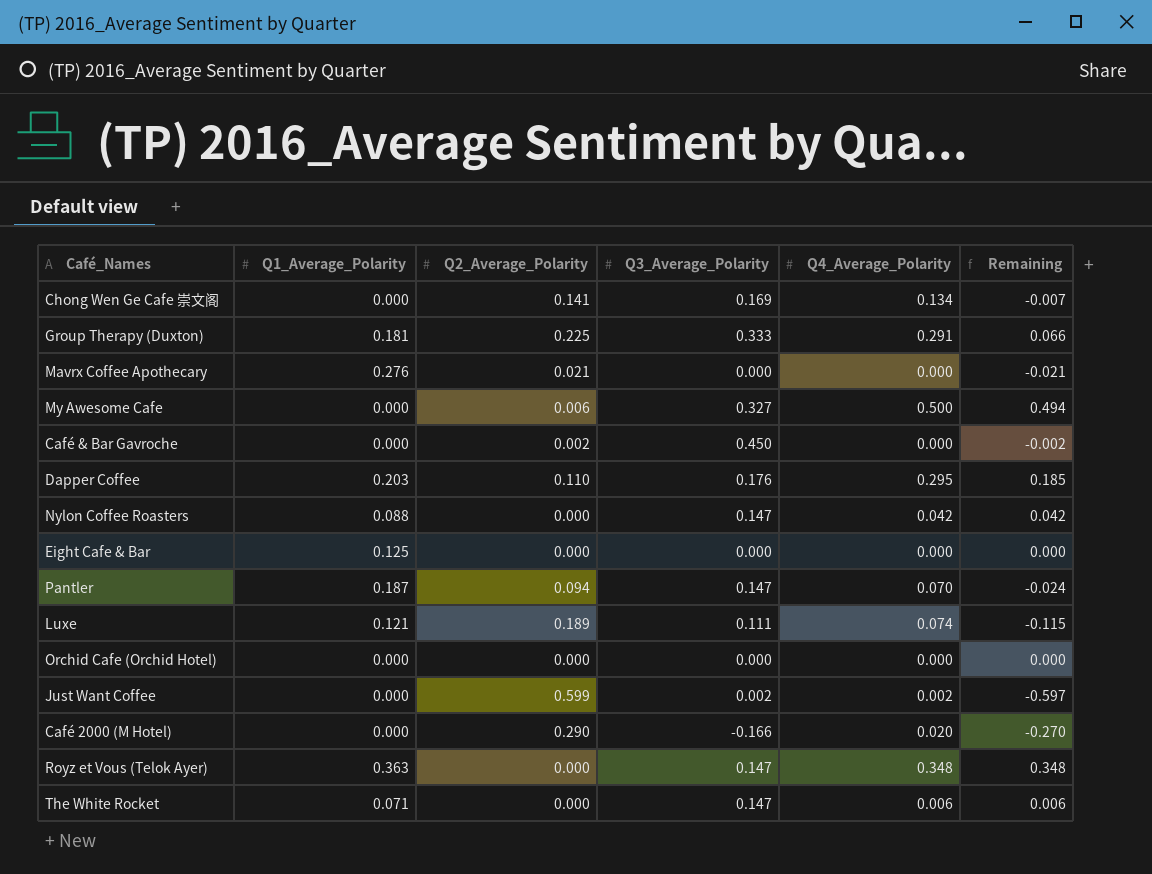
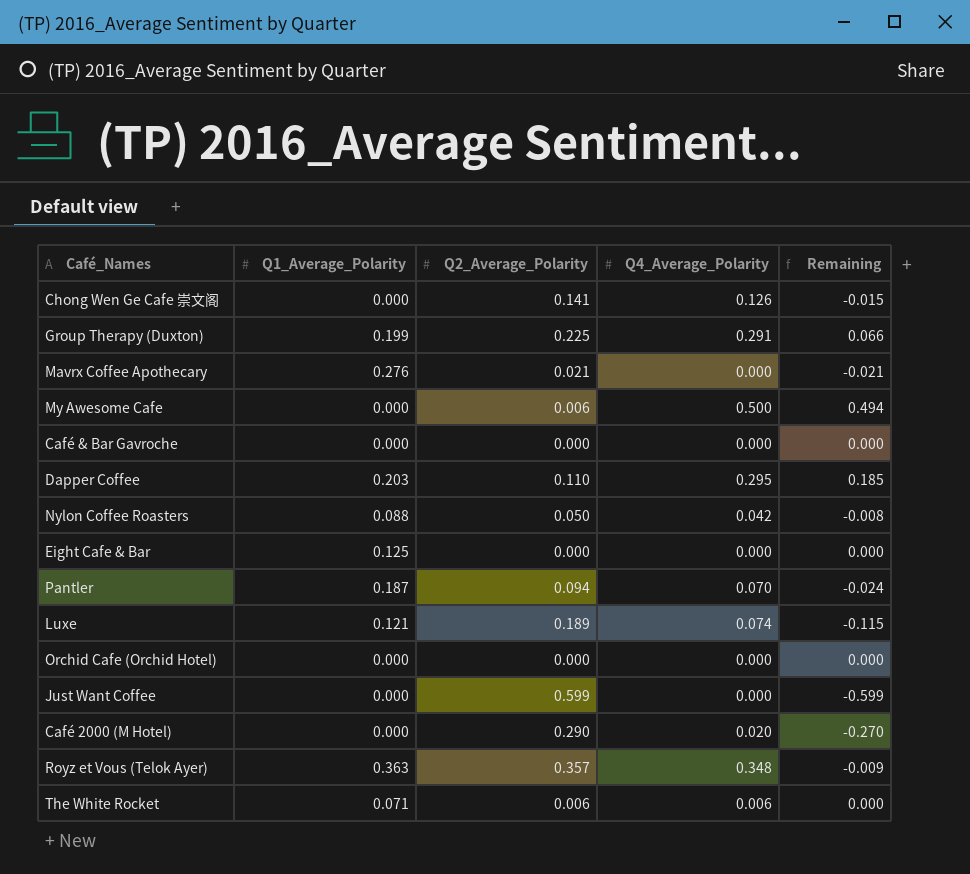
column Q3_Average_Polarity | position: 4 -> none
Chong Wen Ge Cafe 崇文阁 | Q4_Average_Polarity: 0.134 -> 0.126
Chong Wen Ge Cafe 崇文阁 | Remaining: -0.007 -> -0.015
Group Therapy (Duxton) | Q1_Average_Polarity: 0.181 -> 0.199
Café & Bar Gavroche | Q2_Average_Polarity: 0.002 -> 0.000
Café & Bar Gavroche | Remaining: -0.002 -> 0.000
Nylon Coffee Roasters | Q2_Average_Polarity: 0.000 -> 0.050
Nylon Coffee Roasters | Remaining: 0.042 -> -0.008
Just Want Coffee | Q4_Average_Polarity: 0.002 -> 0.000
Just Want Coffee | Remaining: -0.597 -> -0.599
Royz et Vous (Telok Ayer) | Q2_Average_Polarity: 0.000 -> 0.357
Royz et Vous (Telok Ayer) | Remaining: 0.348 -> -0.009
The White Rocket | Q2_Average_Polarity: 0.000 -> 0.006
The White Rocket | Remaining: 0.006 -> 0.000

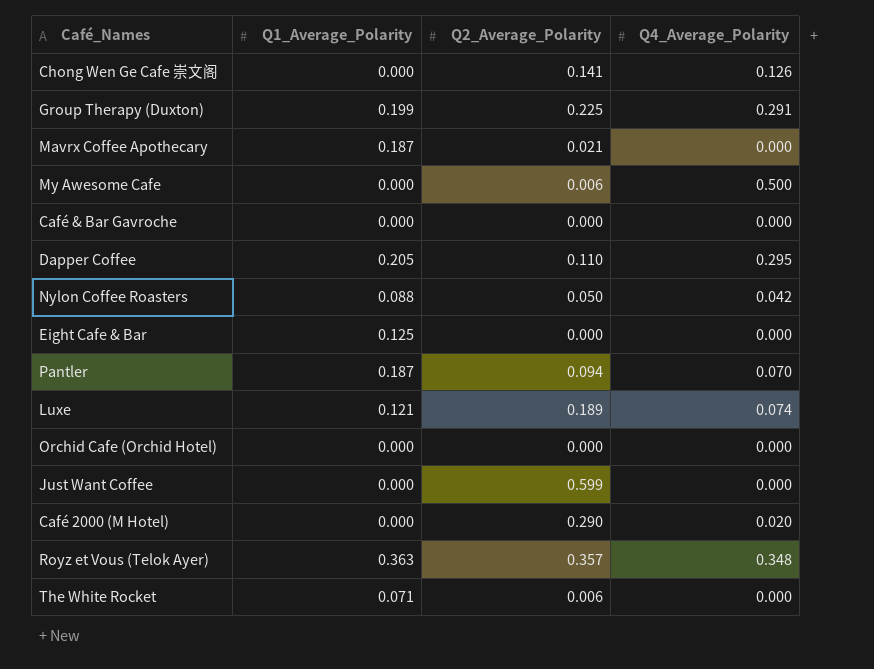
column Remaining | formula: [Q4_Average_Polarity] - [Q2_Average_Polarity] -> none
Mavrx Coffee Apothecary | Q1_Average_Polarity: 0.276 -> 0.187
Dapper Coffee | Q1_Average_Polarity: 0.203 -> 0.205
The White Rocket | Q4_Average_Polarity: 0.006 -> 0.000

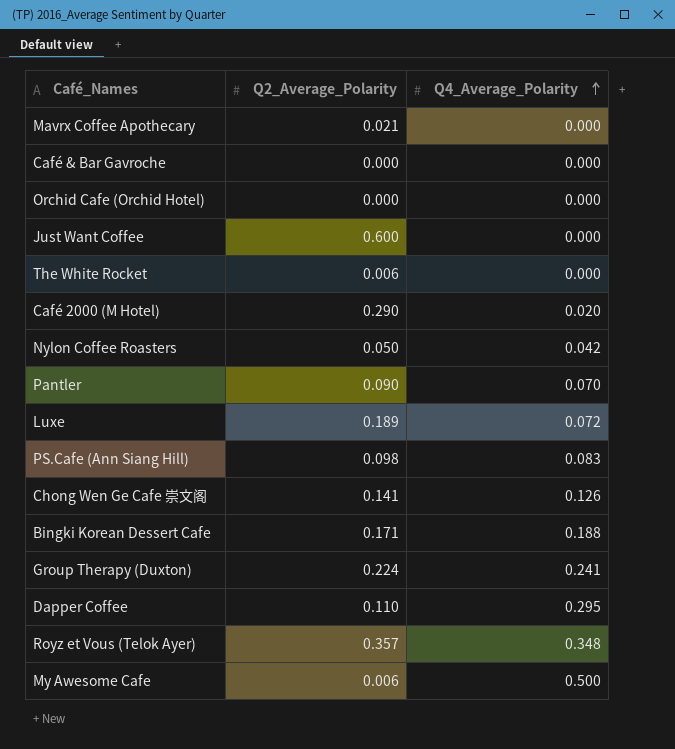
row order: none -> Q4_Average_Polarity ascending
column Q1_Average_Polarity | position: 2 -> none
row Eight Cafe & Bar: 0.125 | 0.000 | 0.000 -> none
Just Want Coffee | Q2_Average_Polarity: 0.599 -> 0.600
Pantler | Q2_Average_Polarity: 0.094 -> 0.090
Luxe | Q4_Average_Polarity: 0.074 -> 0.072
row PS.Cafe (Ann Siang Hill): none -> 0.098 | 0.083
row Bingki Korean Dessert Cafe: none -> 0.171 | 0.188
Group Therapy (Duxton) | Q2_Average_Polarity: 0.225 -> 0.224
Group Therapy (Duxton) | Q4_Average_Polarity: 0.291 -> 0.241

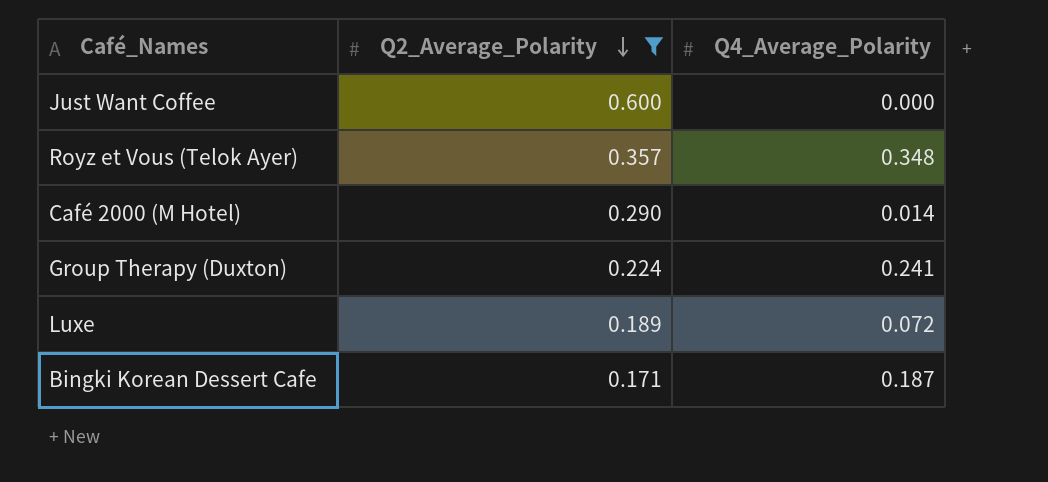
filter: none -> Q2_Average_Polarity >= 0.171
row order: Q4_Average_Polarity ascending -> Q2_Average_Polarity descending
Café 2000 (M Hotel) | Q4_Average_Polarity: 0.020 -> 0.014
Bingki Korean Dessert Cafe | Q4_Average_Polarity: 0.188 -> 0.187

